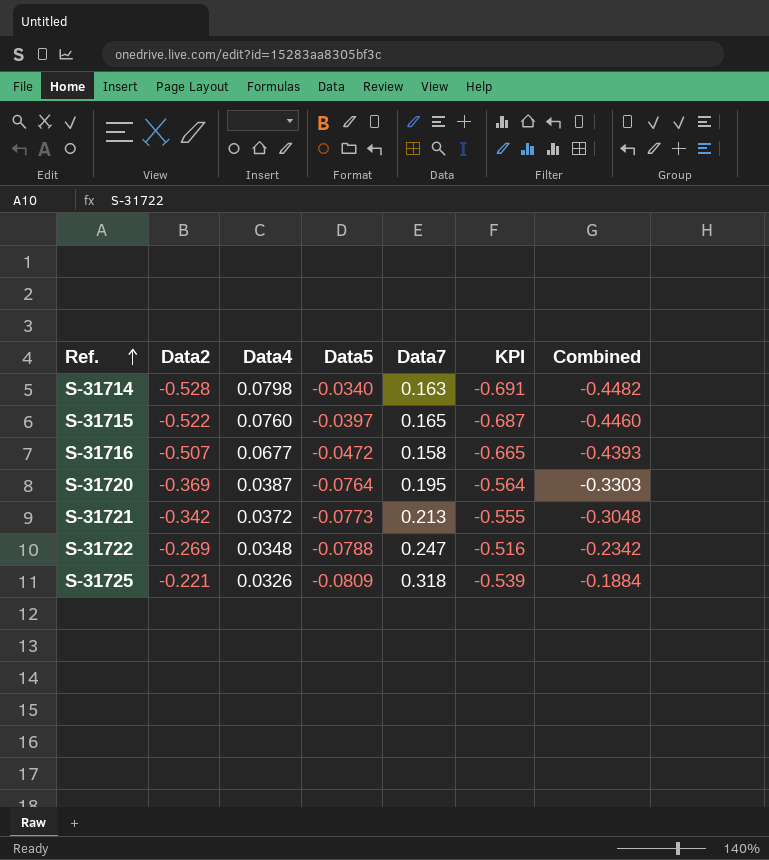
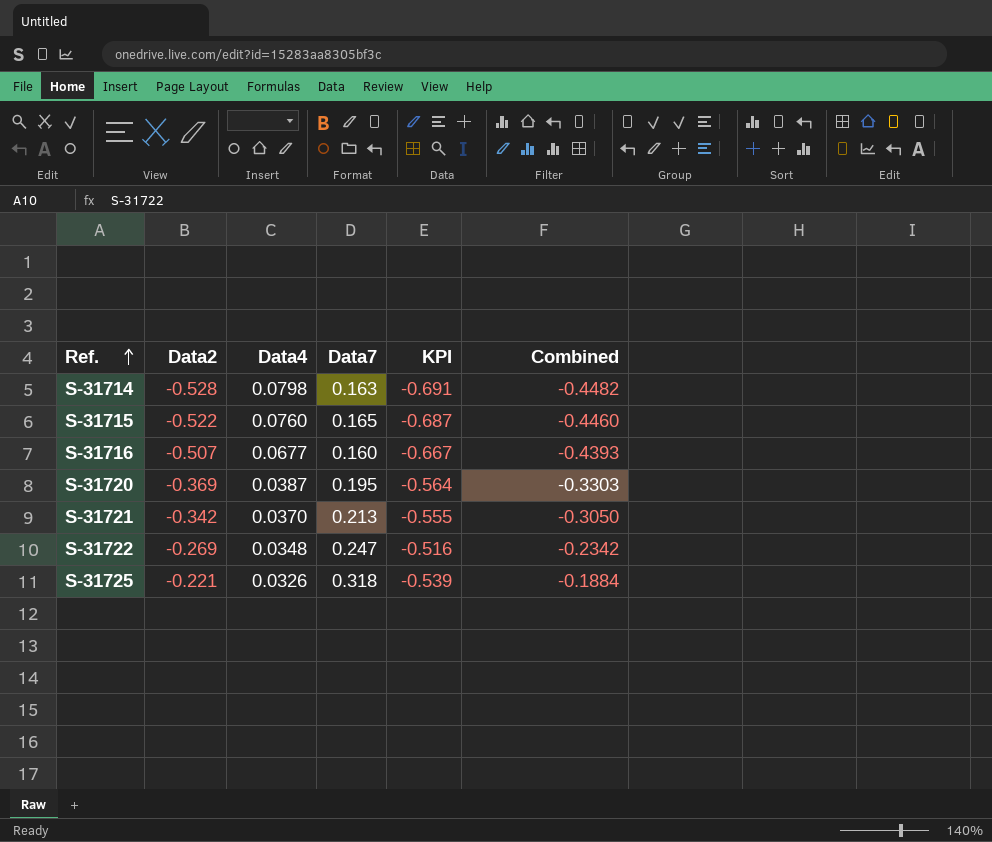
column Data5 | position: 4 -> none
S-31716 | Data7: 0.158 -> 0.160
S-31716 | KPI: -0.665 -> -0.667
S-31721 | Data4: 0.0372 -> 0.0370
S-31721 | Combined: -0.3048 -> -0.3050

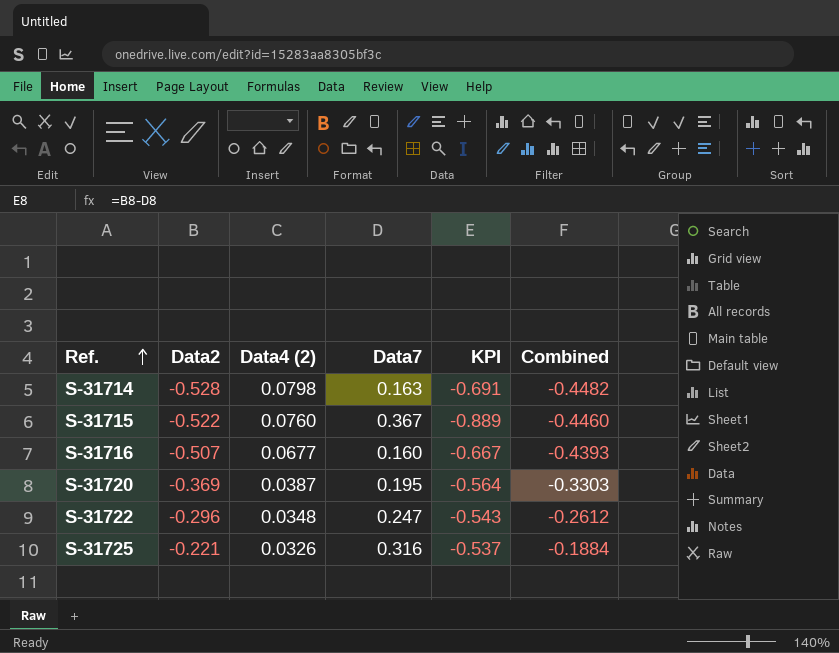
column name: Data4 -> Data4 (2)
row S-31721: -0.342 | 0.0370 | 0.213 | -0.555 | -0.3050 -> none
S-31715 | Data7: 0.165 -> 0.367
S-31715 | KPI: -0.687 -> -0.889
S-31722 | Data2: -0.269 -> -0.296
S-31722 | KPI: -0.516 -> -0.543
S-31722 | Combined: -0.2342 -> -0.2612
S-31725 | Data7: 0.318 -> 0.316
S-31725 | KPI: -0.539 -> -0.537

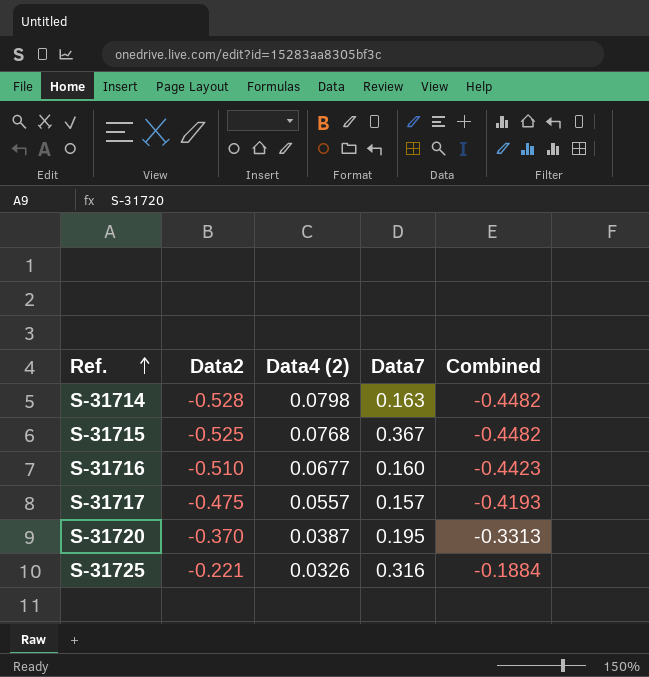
column KPI | formula: [Data2] - [Data7] -> none
row S-31722: -0.296 | 0.0348 | 0.247 | -0.543 | -0.2612 -> none
S-31715 | Data2: -0.522 -> -0.525
S-31715 | Data4 (2): 0.0760 -> 0.0768
S-31715 | Combined: -0.4460 -> -0.4482
S-31716 | Data2: -0.507 -> -0.510
S-31716 | Combined: -0.4393 -> -0.4423
row S-31717: none -> -0.475 | 0.0557 | 0.157 | -0.4193
S-31720 | Data2: -0.369 -> -0.370
S-31720 | Combined: -0.3303 -> -0.3313

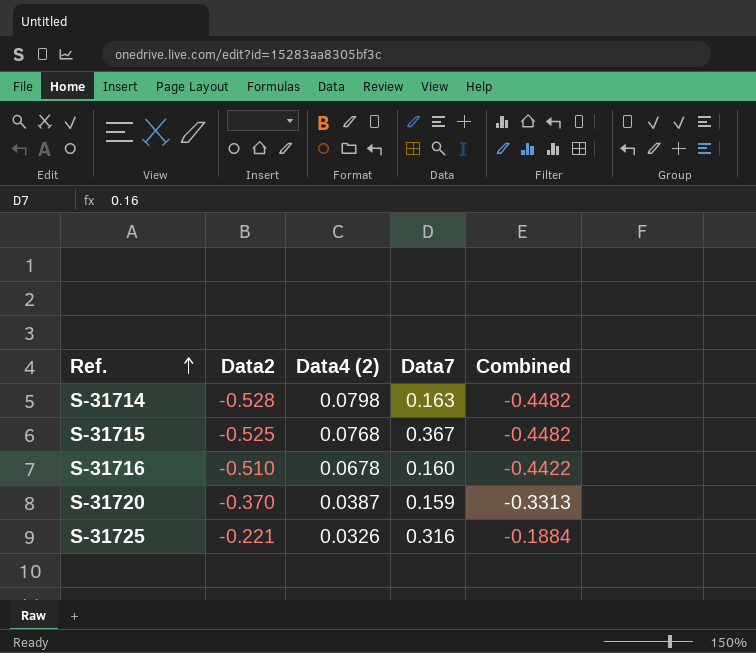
row S-31717: -0.475 | 0.0557 | 0.157 | -0.4193 -> none
S-31716 | Data4 (2): 0.0677 -> 0.0678
S-31716 | Combined: -0.4423 -> -0.4422
S-31720 | Data7: 0.195 -> 0.159

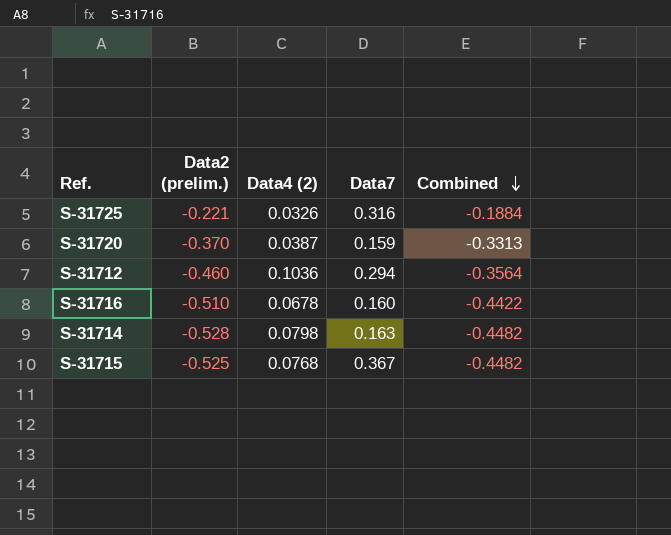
row order: Ref. ascending -> Combined descending
column name: Data2 -> Data2 (prelim.)
row S-31712: none -> -0.460 | 0.1036 | 0.294 | -0.3564

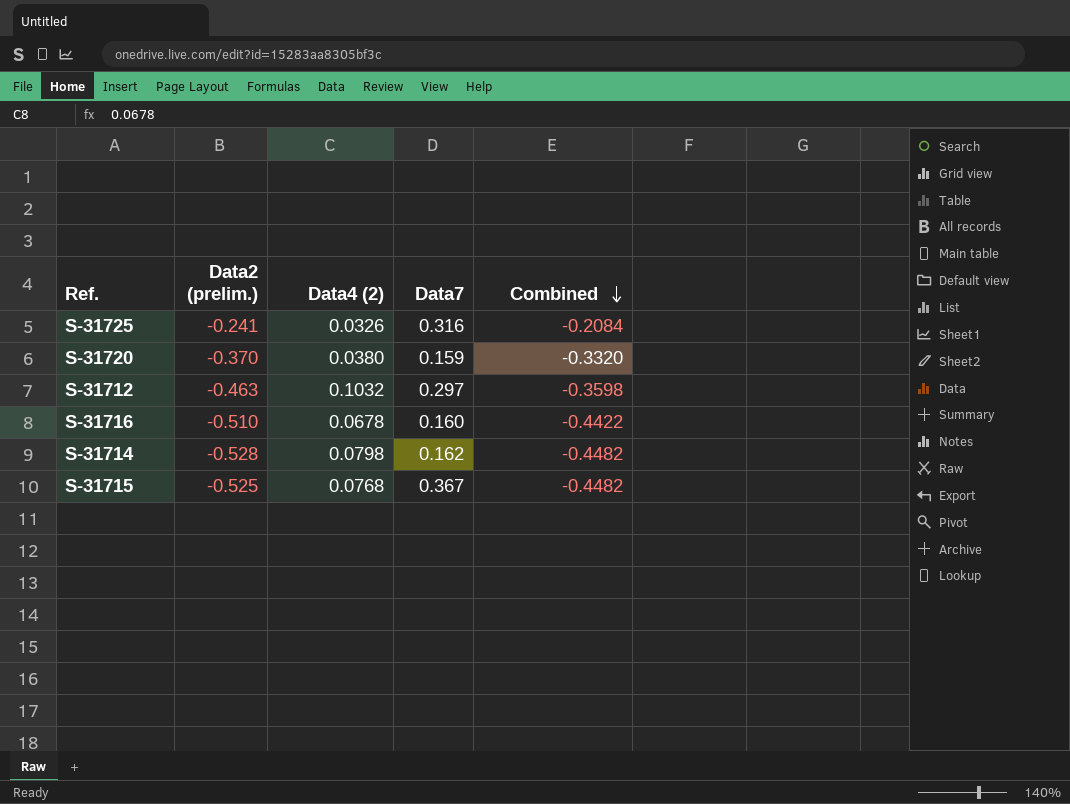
S-31725 | Data2 (prelim.): -0.221 -> -0.241
S-31725 | Combined: -0.1884 -> -0.2084
S-31720 | Data4 (2): 0.0387 -> 0.0380
S-31720 | Combined: -0.3313 -> -0.3320
S-31712 | Data2 (prelim.): -0.460 -> -0.463
S-31712 | Data4 (2): 0.1036 -> 0.1032
S-31712 | Data7: 0.294 -> 0.297
S-31712 | Combined: -0.3564 -> -0.3598
S-31714 | Data7: 0.163 -> 0.162

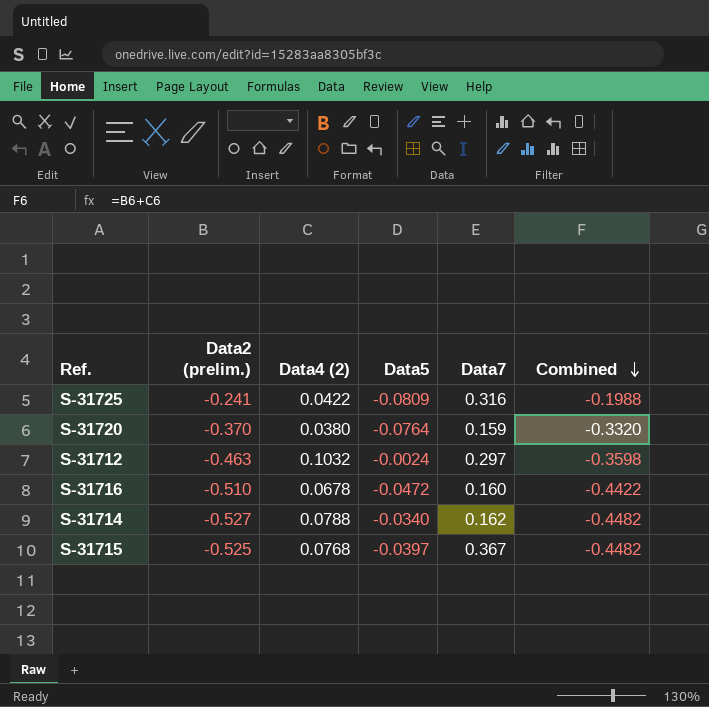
column Data5 | position: none -> 4
S-31725 | Data4 (2): 0.0326 -> 0.0422
S-31725 | Combined: -0.2084 -> -0.1988
S-31714 | Data2 (prelim.): -0.528 -> -0.527
S-31714 | Data4 (2): 0.0798 -> 0.0788

